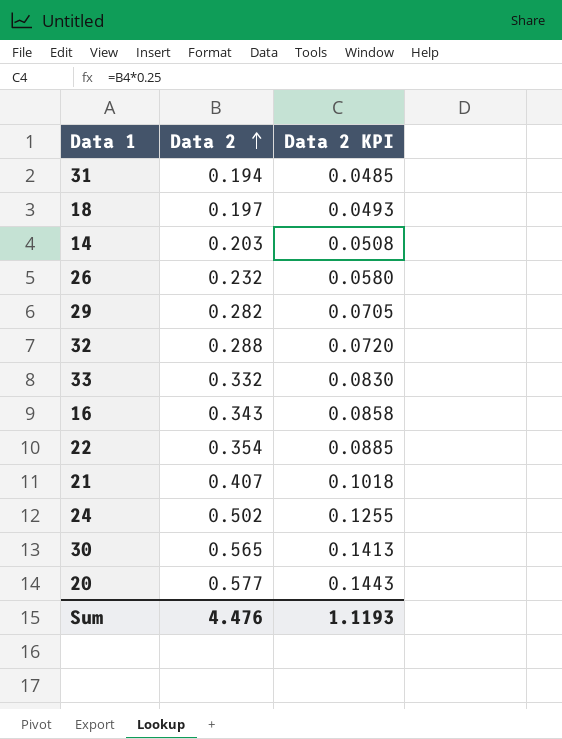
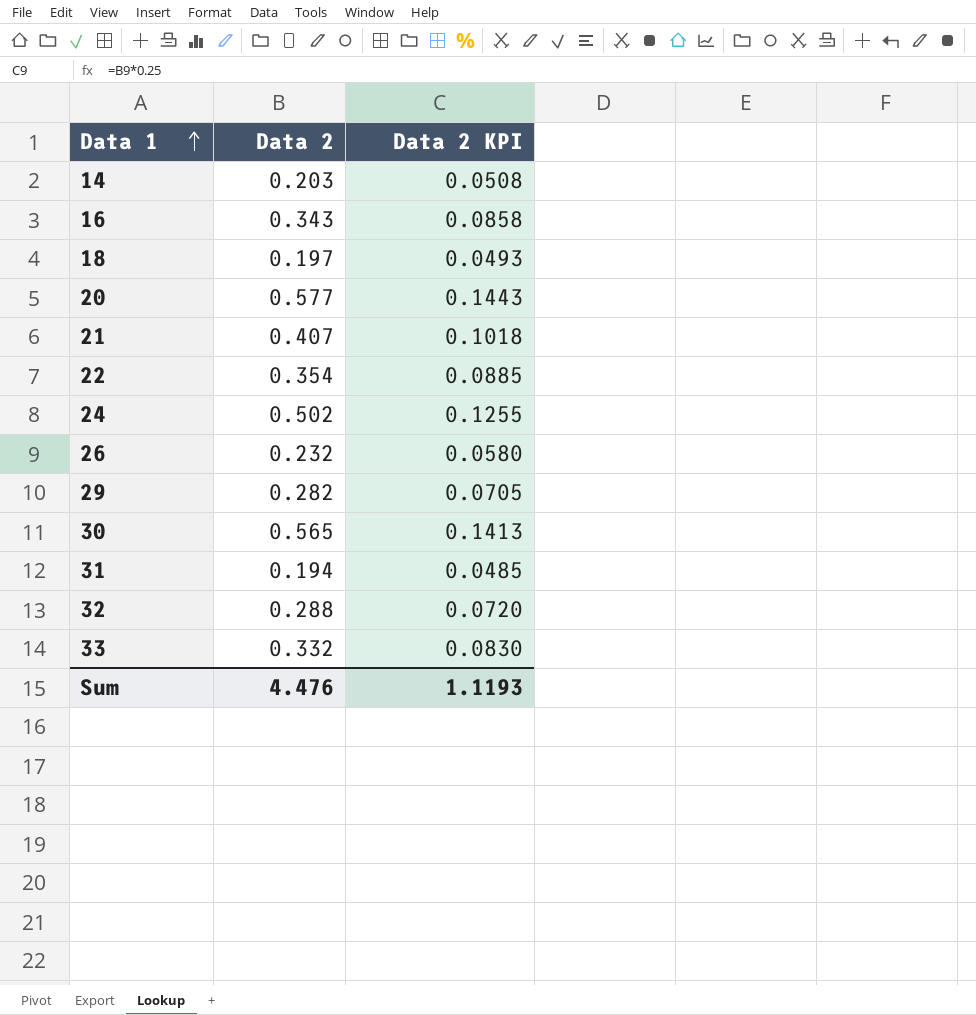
row order: Data 2 ascending -> Data 1 ascending

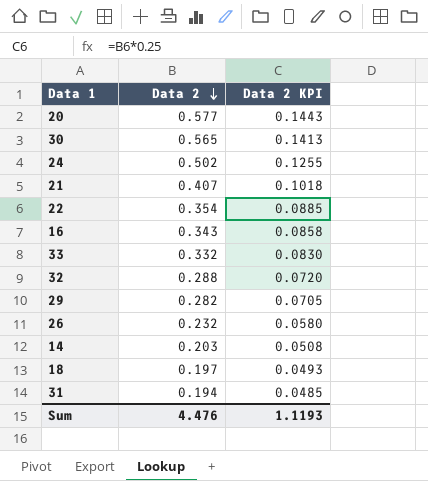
row order: Data 1 ascending -> Data 2 descending

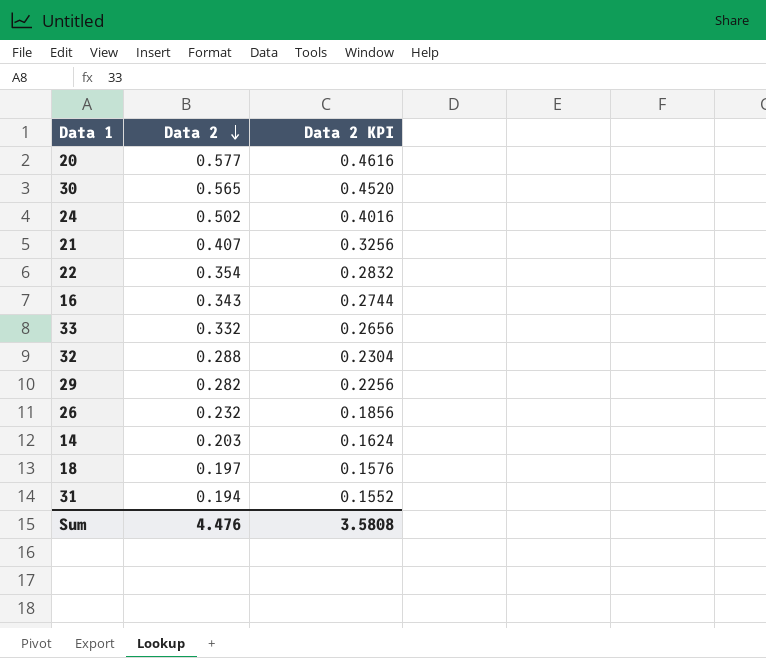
column Data 2 KPI | formula: [Data 2] * 0.25 -> [Data 2] * 0.8
Sum | Data 2 KPI: 1.1193 -> 3.5808

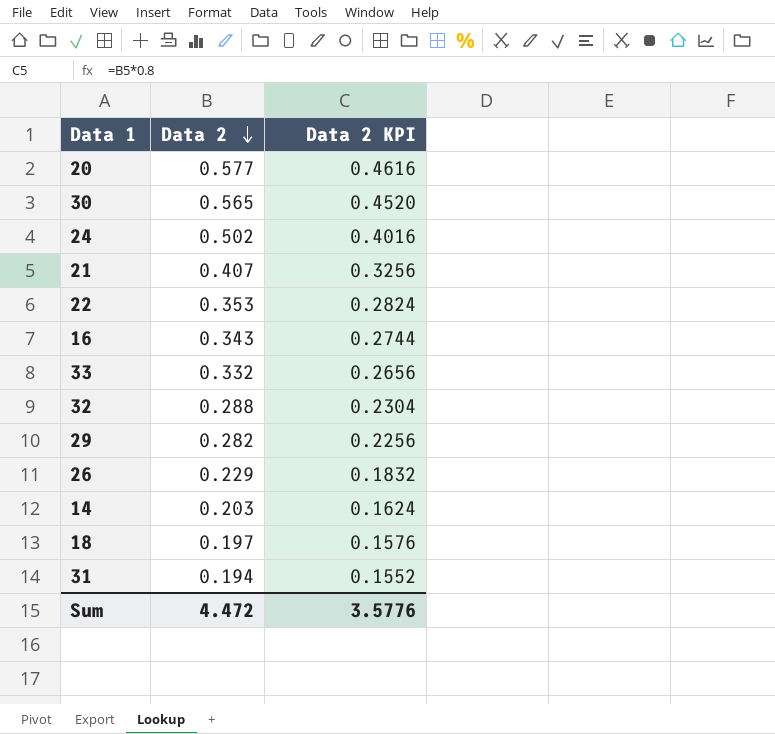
22 | Data 2: 0.354 -> 0.353
22 | Data 2 KPI: 0.2832 -> 0.2824
26 | Data 2: 0.232 -> 0.229
26 | Data 2 KPI: 0.1856 -> 0.1832
Sum | Data 2: 4.476 -> 4.472
Sum | Data 2 KPI: 3.5808 -> 3.5776

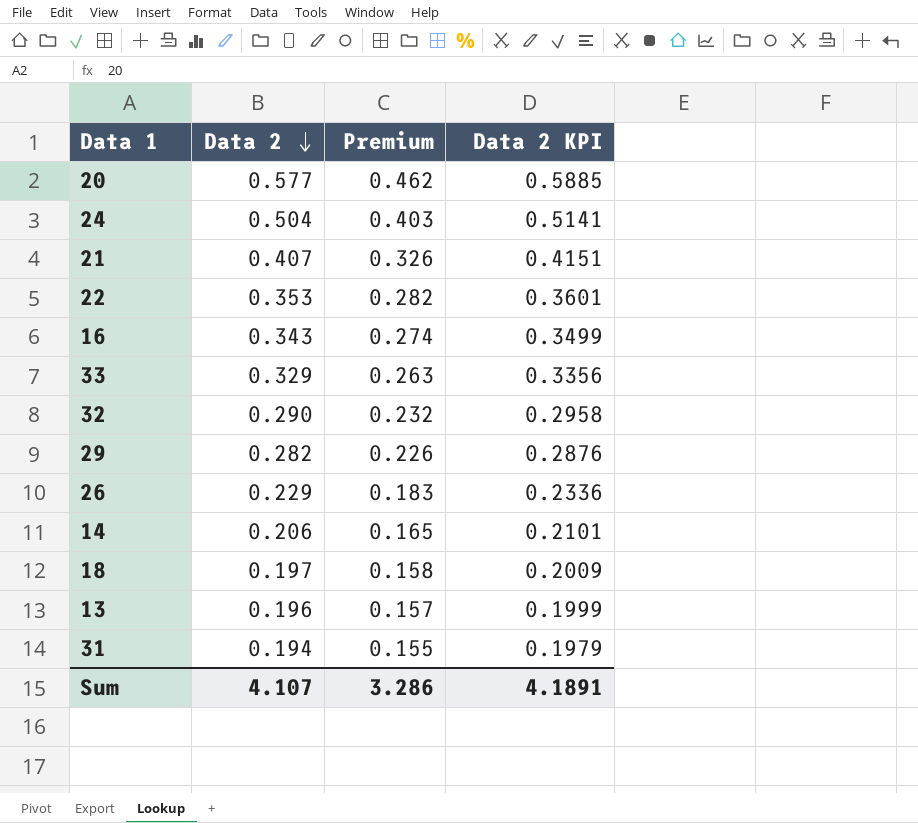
column Premium | formula: none -> [Data 2] * 0.8
column Data 2 KPI | formula: [Data 2] * 0.8 -> [Data 2] * 1.02
row 30: 0.565 | 0.4520 -> none
24 | Data 2: 0.502 -> 0.504
33 | Data 2: 0.332 -> 0.329
32 | Data 2: 0.288 -> 0.290
14 | Data 2: 0.203 -> 0.206
row 13: none -> 0.196 | 0.157 | 0.1999
Sum | Data 2: 4.472 -> 4.107
Sum | Data 2 KPI: 3.5776 -> 4.1891

